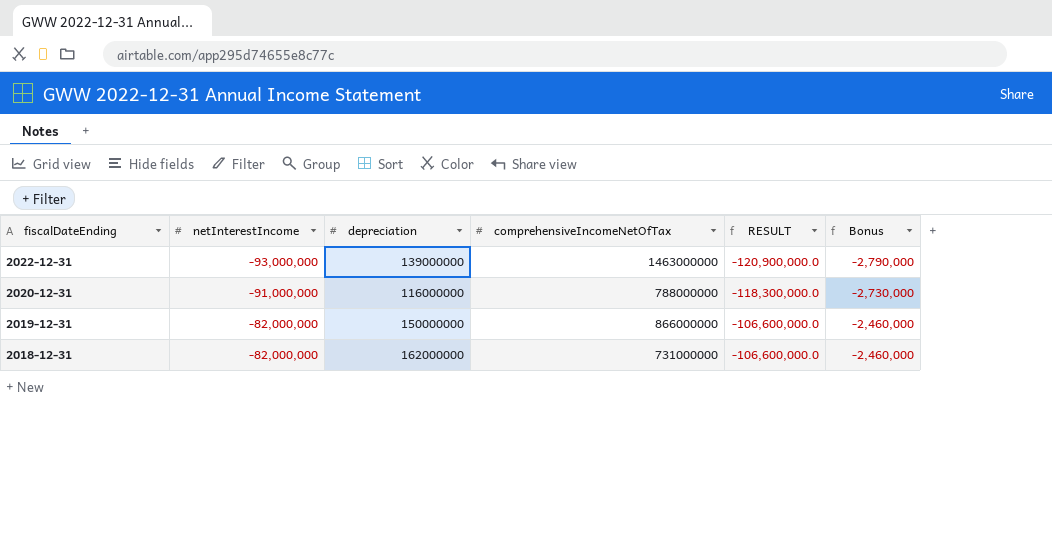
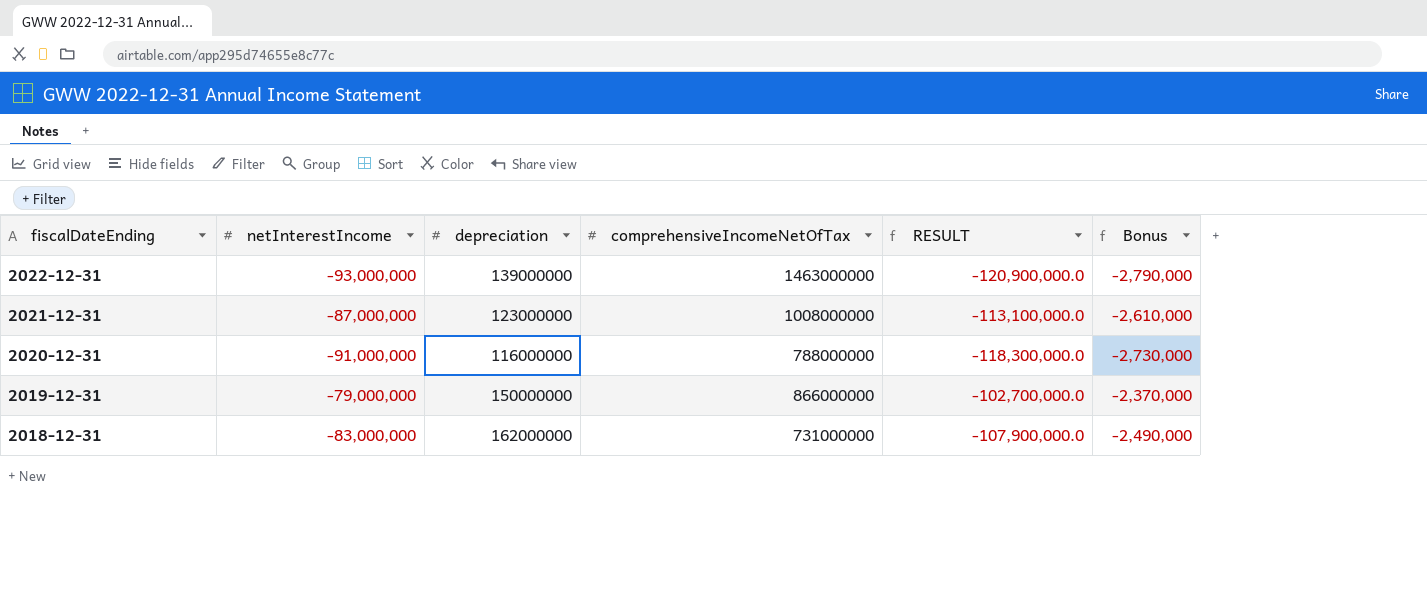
row 2021-12-31: none -> -87,000,000 | 123000000 | 1008000000 | -113,100,000.0 | -2,610,000
2019-12-31 | netInterestIncome: -82,000,000 -> -79,000,000
2019-12-31 | RESULT: -106,600,000.0 -> -102,700,000.0
2019-12-31 | Bonus: -2,460,000 -> -2,370,000
2018-12-31 | netInterestIncome: -82,000,000 -> -83,000,000
2018-12-31 | RESULT: -106,600,000.0 -> -107,900,000.0
2018-12-31 | Bonus: -2,460,000 -> -2,490,000

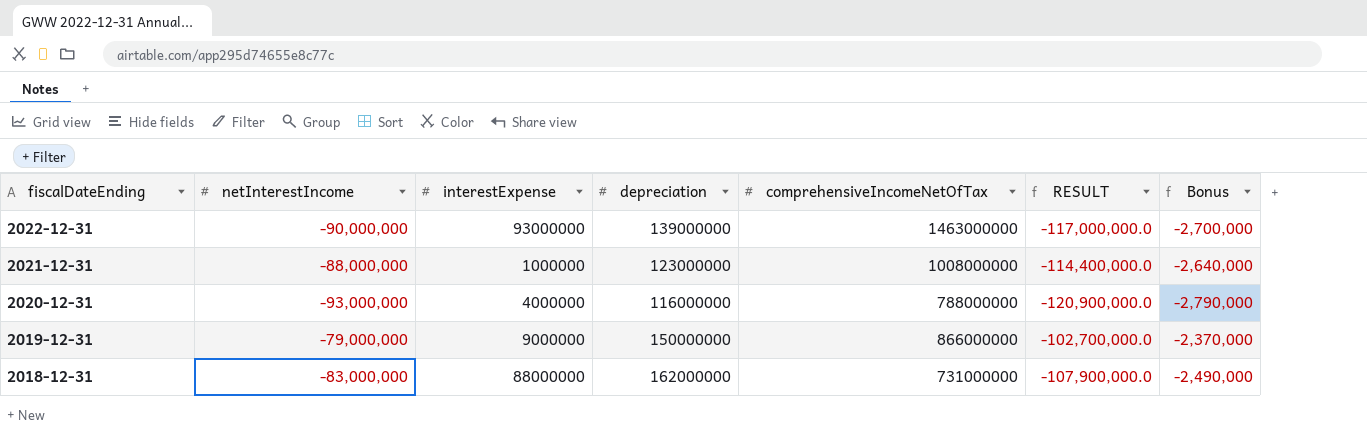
column interestExpense | position: none -> 3
2022-12-31 | netInterestIncome: -93,000,000 -> -90,000,000
2022-12-31 | RESULT: -120,900,000.0 -> -117,000,000.0
2022-12-31 | Bonus: -2,790,000 -> -2,700,000
2021-12-31 | netInterestIncome: -87,000,000 -> -88,000,000
2021-12-31 | RESULT: -113,100,000.0 -> -114,400,000.0
2021-12-31 | Bonus: -2,610,000 -> -2,640,000
2020-12-31 | netInterestIncome: -91,000,000 -> -93,000,000
2020-12-31 | RESULT: -118,300,000.0 -> -120,900,000.0
2020-12-31 | Bonus: -2,730,000 -> -2,790,000

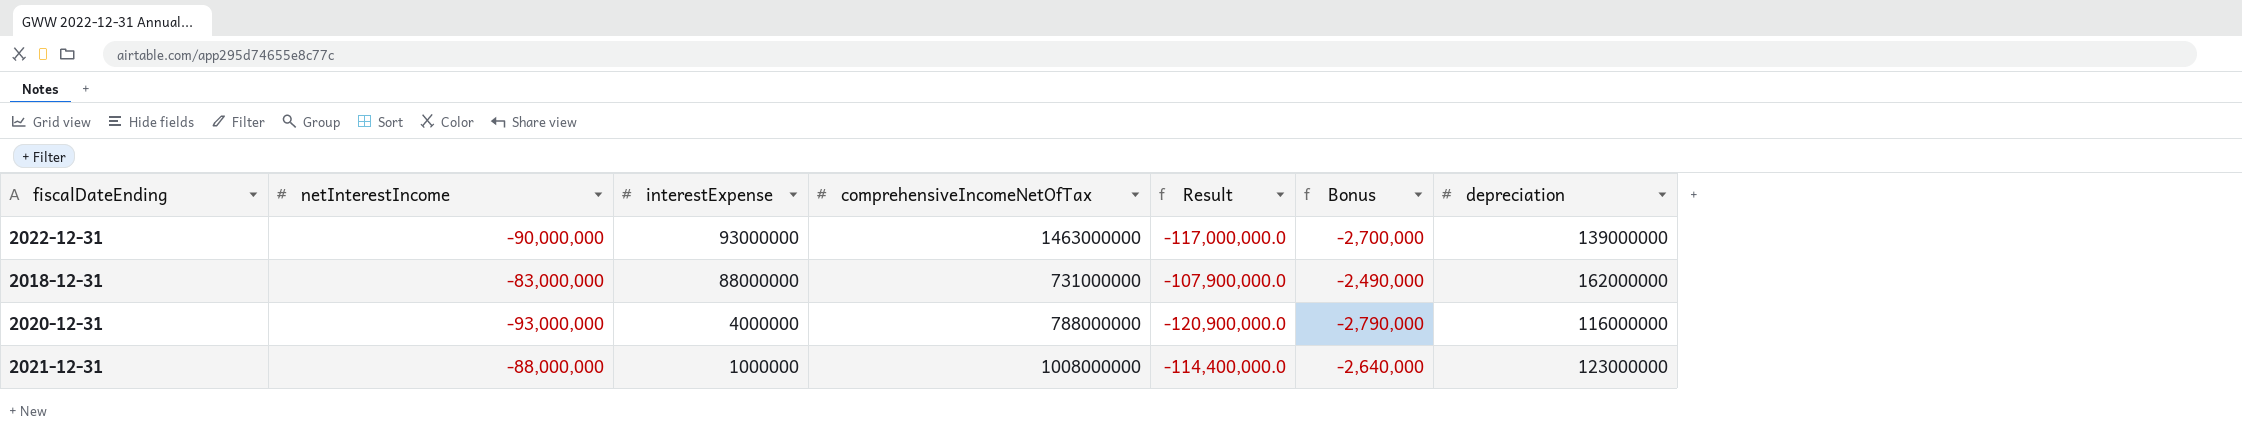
row order: fiscalDateEnding descending -> interestExpense descending
column name: RESULT -> Result
column depreciation | position: 4 -> 7
row 2019-12-31: -79,000,000 | 9000000 | 150000000 | 866000000 | -102,700,000.0 | -2,370,000 -> none

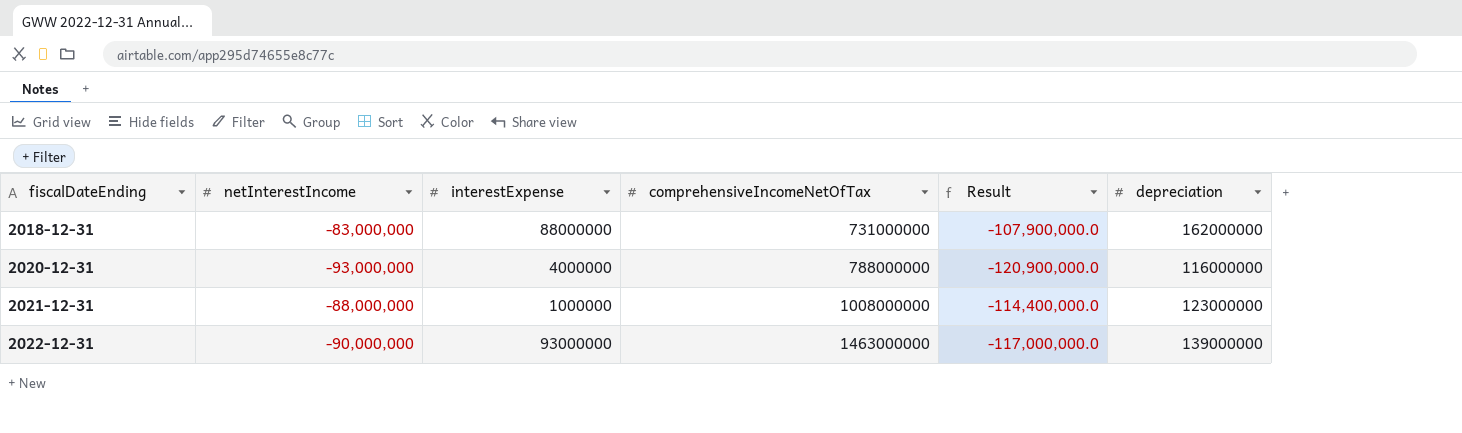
row order: interestExpense descending -> fiscalDateEnding ascending
column Bonus | formula: [netInterestIncome] * 0.03 -> none

